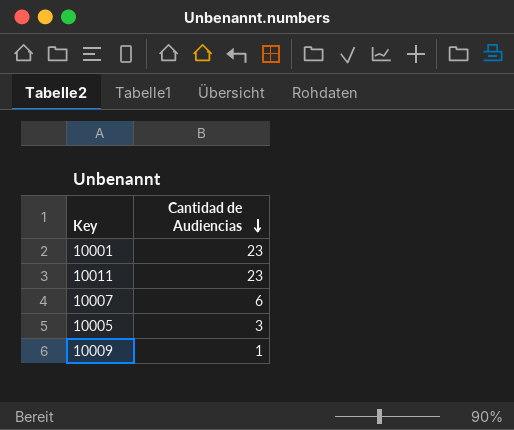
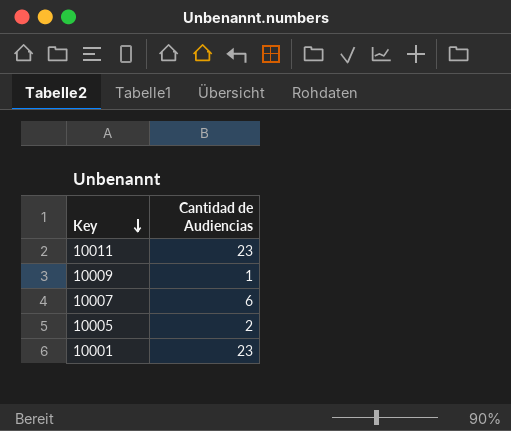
row order: Cantidad de Audiencias descending -> Key descending
10005 | Cantidad de Audiencias: 3 -> 2

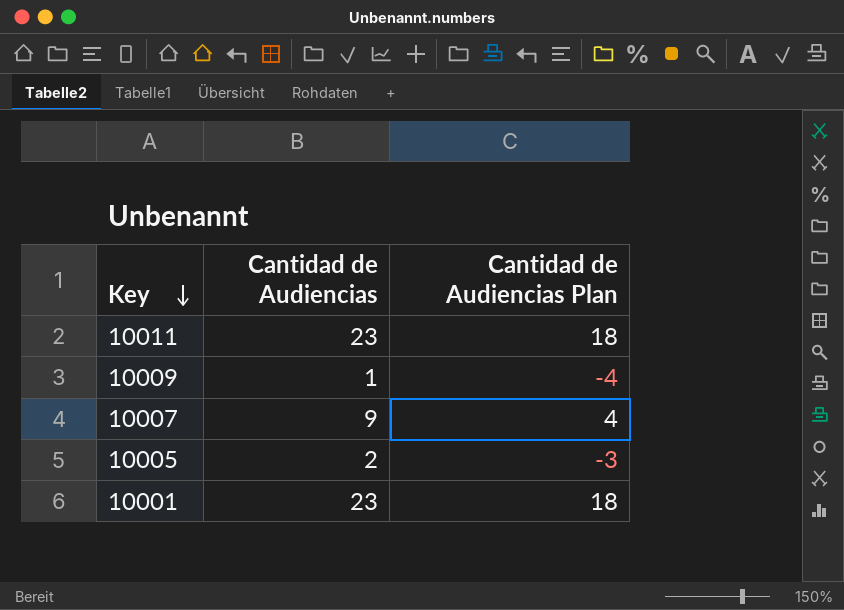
column Cantidad de Audiencias Plan | formula: none -> [Cantidad de Audiencias] - 5
10007 | Cantidad de Audiencias: 6 -> 9

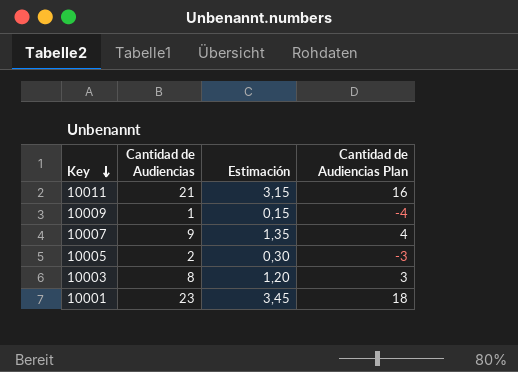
column Estimación | formula: none -> [Cantidad de Audiencias] * 0,15
10011 | Cantidad de Audiencias: 23 -> 21
10011 | Cantidad de Audiencias Plan: 18 -> 16
row 10003: none -> 8 | 1,20 | 3

